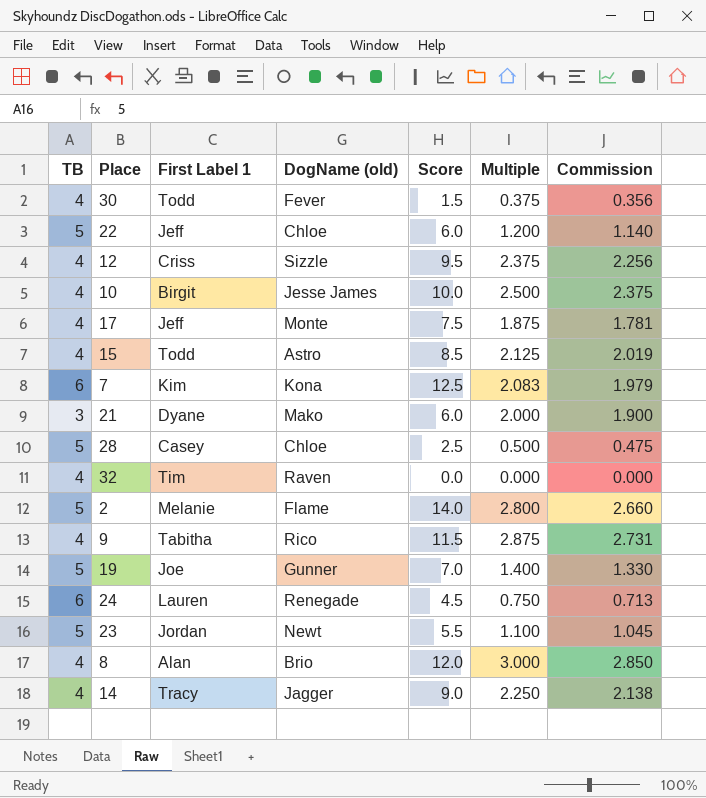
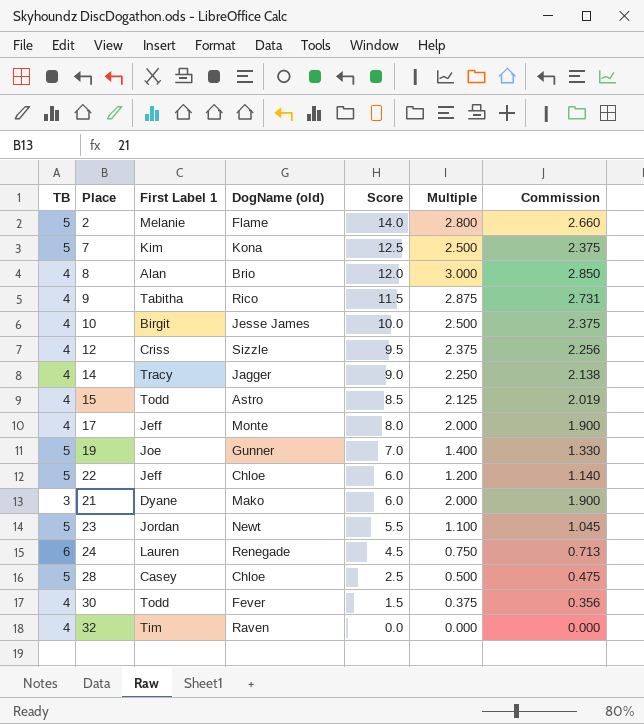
row order: none -> Score descending
7 | TB: 6 -> 5
7 | Multiple: 2.083 -> 2.500
7 | Commission: 1.979 -> 2.375
17 | Score: 7.5 -> 8.0
17 | Multiple: 1.875 -> 2.000
17 | Commission: 1.781 -> 1.900

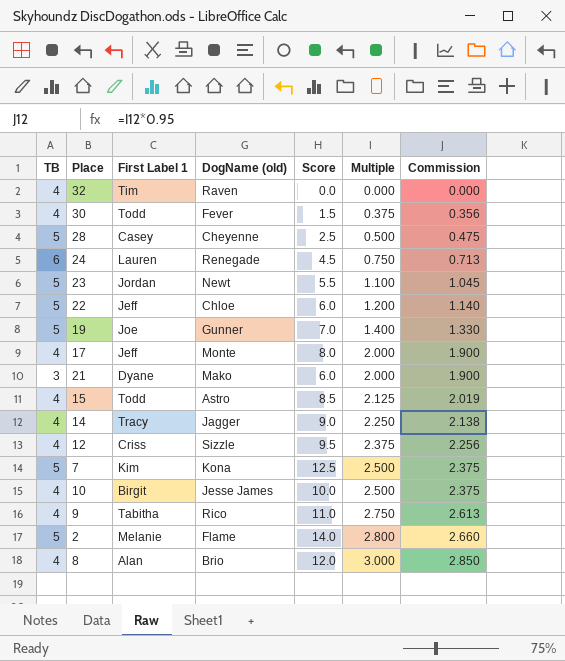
row order: Score descending -> Multiple ascending
28 | DogName (old): Chloe -> Cheyenne
9 | Score: 11.5 -> 11.0
9 | Multiple: 2.875 -> 2.750
9 | Commission: 2.731 -> 2.613

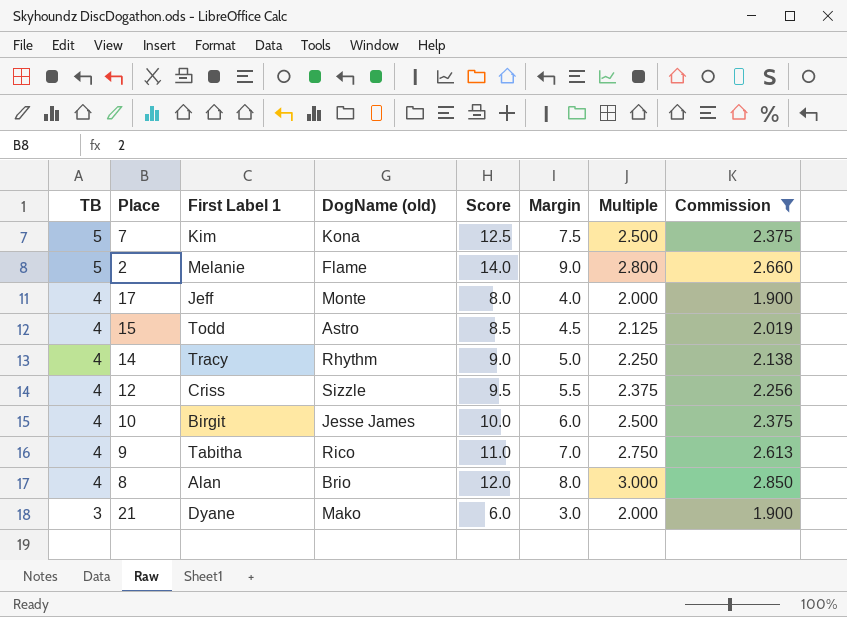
filter: none -> Commission >= 1.900
row order: Multiple ascending -> TB descending
column Margin | formula: none -> [Score] - [TB]
14 | DogName (old): Jagger -> Rhythm

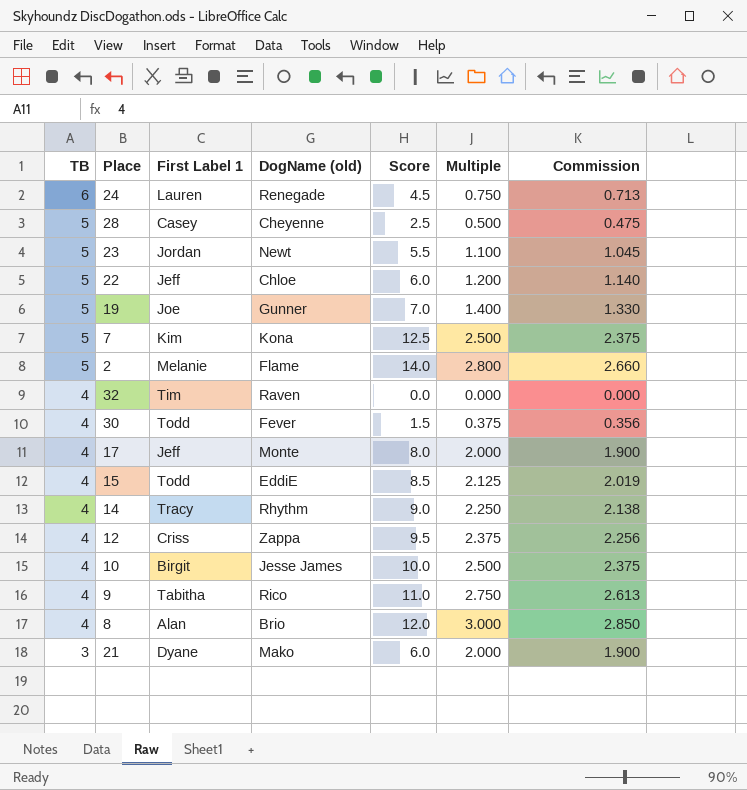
filter: Commission >= 1.900 -> none
column Margin | formula: [Score] - [TB] -> none
15 | DogName (old): Astro -> EddiE
12 | DogName (old): Sizzle -> Zappa

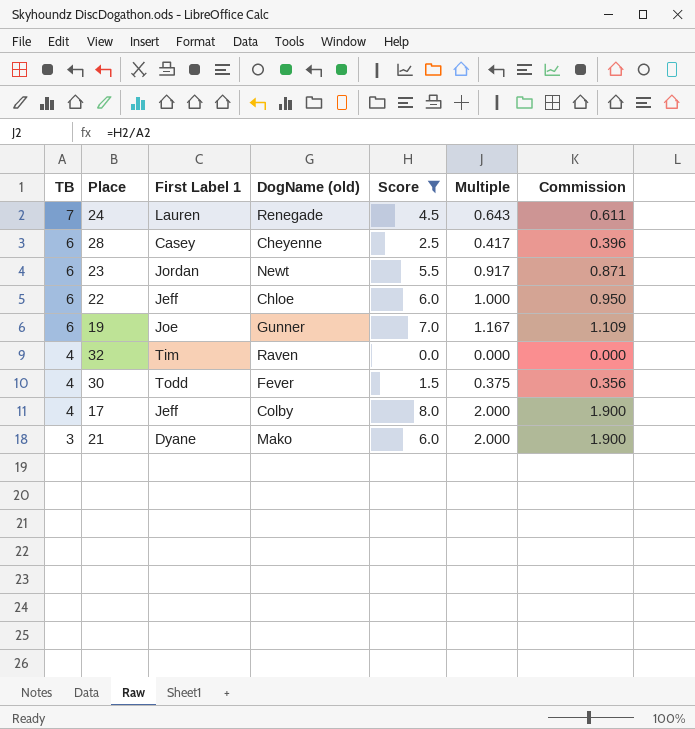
filter: none -> Score <= 8.0
24 | TB: 6 -> 7
24 | Multiple: 0.750 -> 0.643
24 | Commission: 0.713 -> 0.611
28 | TB: 5 -> 6
28 | Multiple: 0.500 -> 0.417
28 | Commission: 0.475 -> 0.396
23 | TB: 5 -> 6
23 | Multiple: 1.100 -> 0.917
23 | Commission: 1.045 -> 0.871
22 | TB: 5 -> 6
22 | Multiple: 1.200 -> 1.000
22 | Commission: 1.140 -> 0.950
19 | TB: 5 -> 6
19 | Multiple: 1.400 -> 1.167
19 | Commission: 1.330 -> 1.109
17 | DogName (old): Monte -> Colby

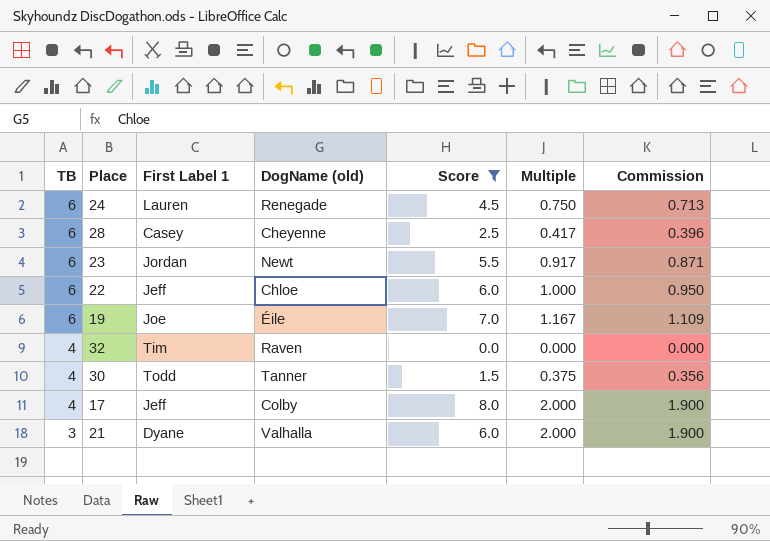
24 | TB: 7 -> 6
24 | Multiple: 0.643 -> 0.750
24 | Commission: 0.611 -> 0.713
19 | DogName (old): Gunner -> Éile
30 | DogName (old): Fever -> Tanner
21 | DogName (old): Mako -> Valhalla

